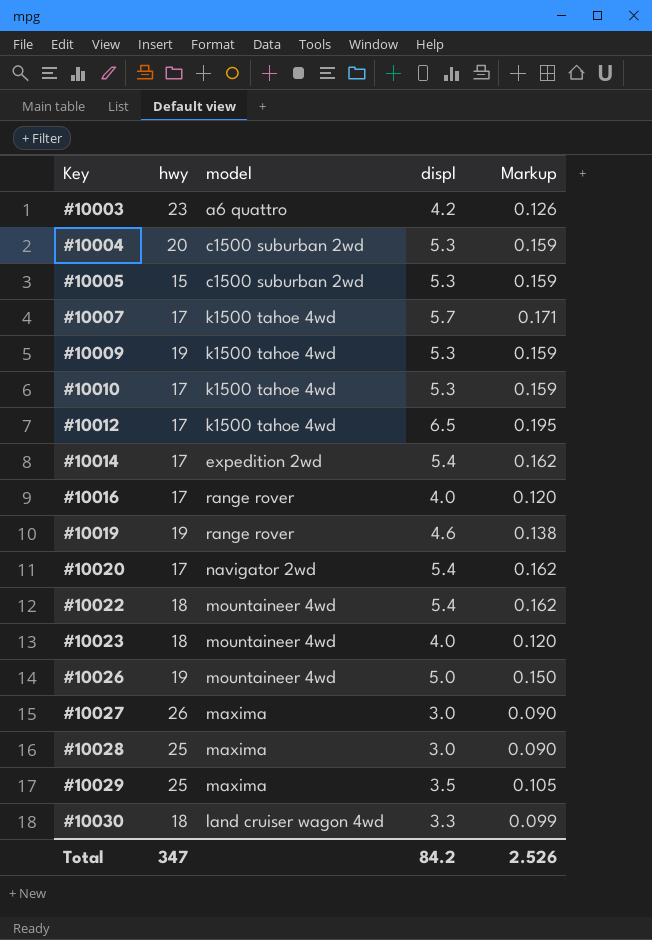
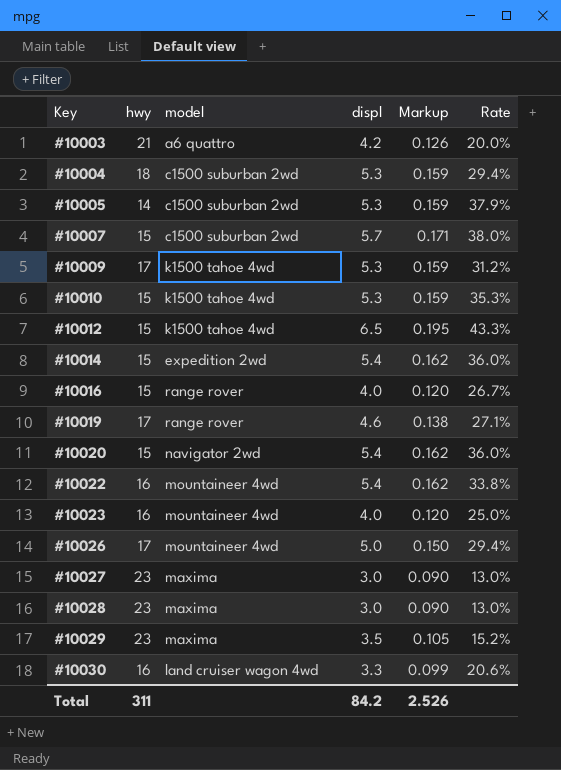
column Rate | formula: none -> [displ] / [hwy]
#10003 | hwy: 23 -> 21
#10004 | hwy: 20 -> 18
#10005 | hwy: 15 -> 14
#10007 | hwy: 17 -> 15
#10007 | model: k1500 tahoe 4wd -> c1500 suburban 2wd
#10009 | hwy: 19 -> 17
#10010 | hwy: 17 -> 15
#10012 | hwy: 17 -> 15
#10014 | hwy: 17 -> 15
#10016 | hwy: 17 -> 15
#10019 | hwy: 19 -> 17
#10020 | hwy: 17 -> 15
#10022 | hwy: 18 -> 16
#10023 | hwy: 18 -> 16
#10026 | hwy: 19 -> 17
#10027 | hwy: 26 -> 23
#10028 | hwy: 25 -> 23
#10029 | hwy: 25 -> 23
#10030 | hwy: 18 -> 16
Total | hwy: 347 -> 311

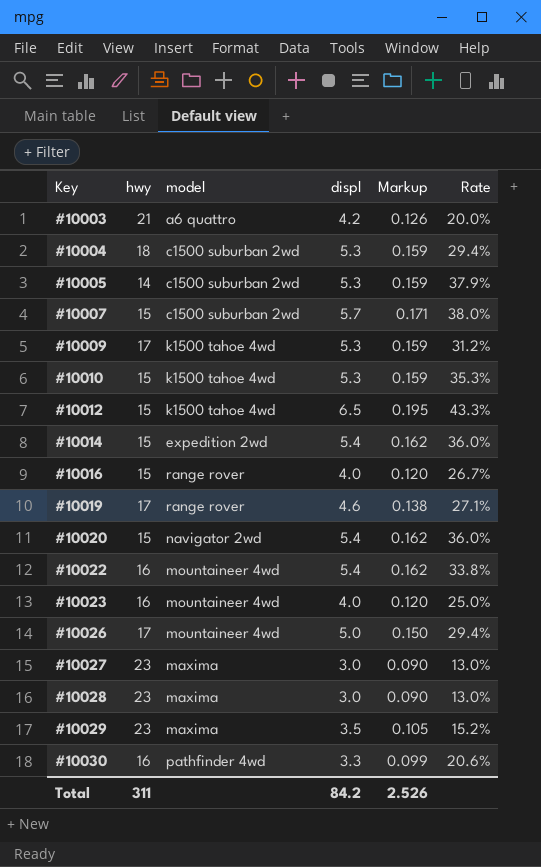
#10030 | model: land cruiser wagon 4wd -> pathfinder 4wd

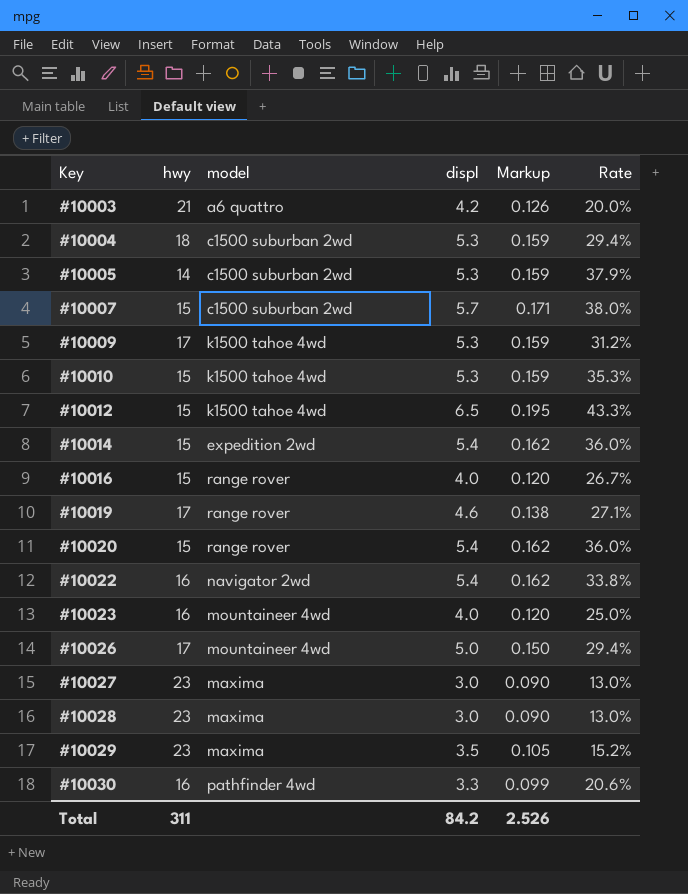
#10020 | model: navigator 2wd -> range rover
#10022 | model: mountaineer 4wd -> navigator 2wd

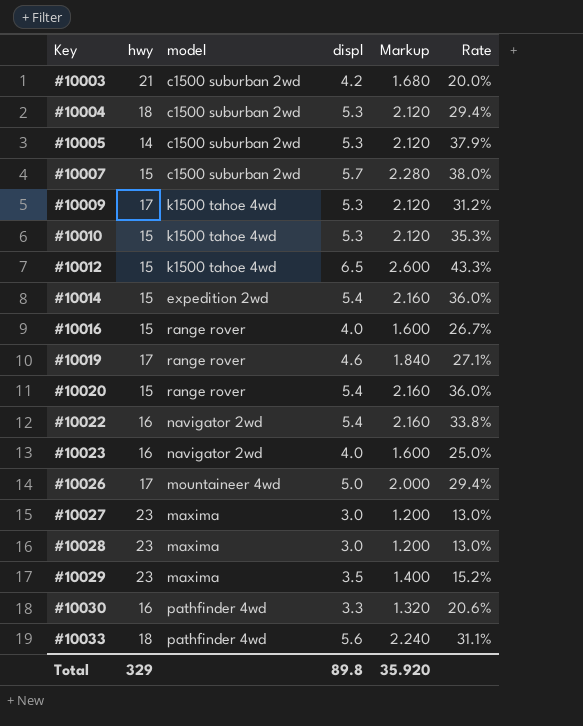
column Markup | formula: [displ] * 0.03 -> [displ] * 0.4
#10003 | model: a6 quattro -> c1500 suburban 2wd
#10023 | model: mountaineer 4wd -> navigator 2wd
row #10033: none -> 18 | pathfinder 4wd | 5.6 | 2.240 | 31.1%
Total | hwy: 311 -> 329
Total | displ: 84.2 -> 89.8
Total | Markup: 2.526 -> 35.920

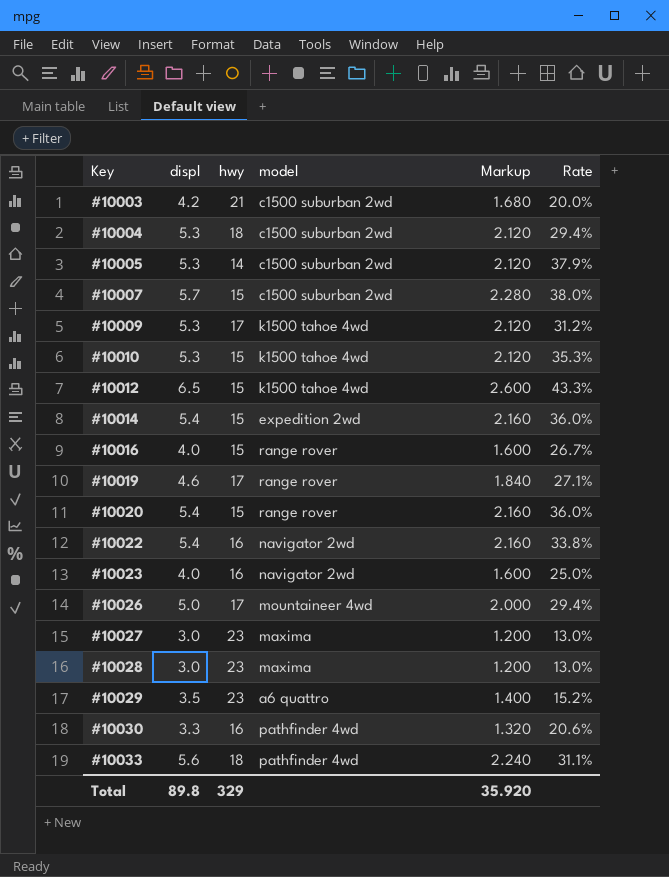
column displ | position: 4 -> 2
#10029 | model: maxima -> a6 quattro

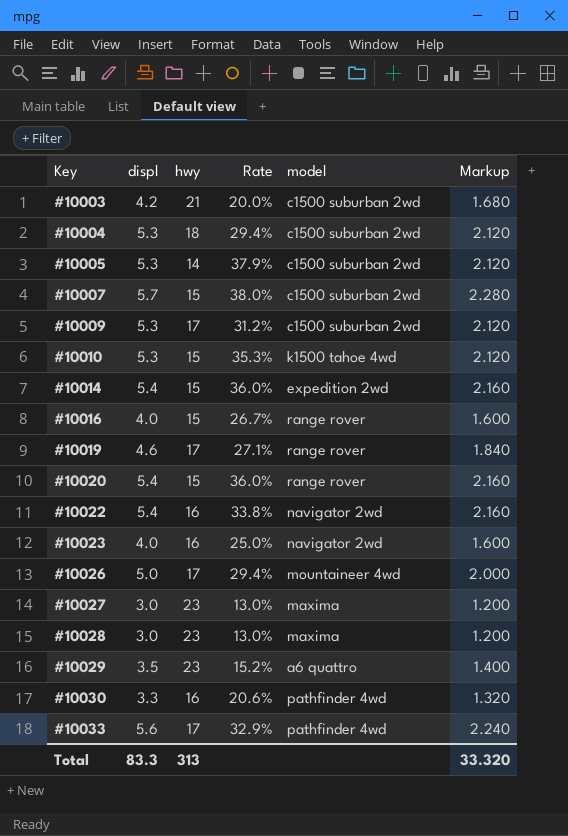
column Rate | position: 6 -> 4
row #10012: 6.5 | 15 | k1500 tahoe 4wd | 2.600 | 43.3% -> none
#10009 | model: k1500 tahoe 4wd -> c1500 suburban 2wd
#10033 | hwy: 18 -> 17
#10033 | Rate: 31.1% -> 32.9%
Total | displ: 89.8 -> 83.3
Total | hwy: 329 -> 313
Total | Markup: 35.920 -> 33.320

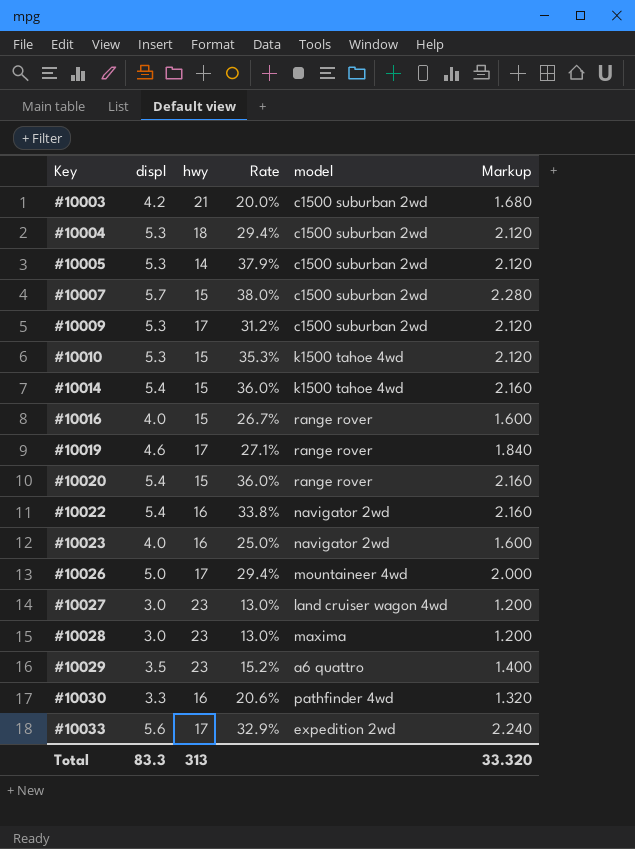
#10014 | model: expedition 2wd -> k1500 tahoe 4wd
#10027 | model: maxima -> land cruiser wagon 4wd
#10033 | model: pathfinder 4wd -> expedition 2wd

